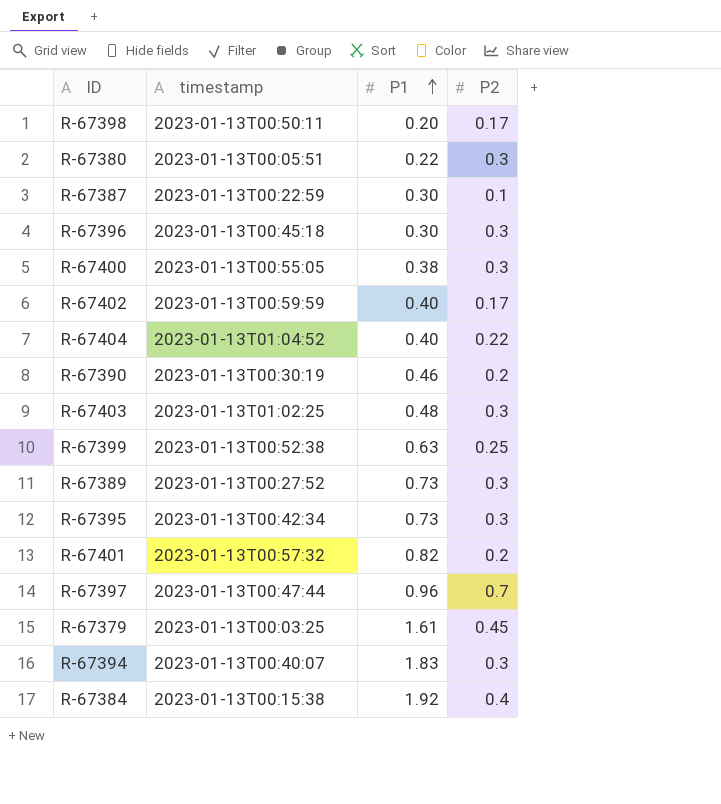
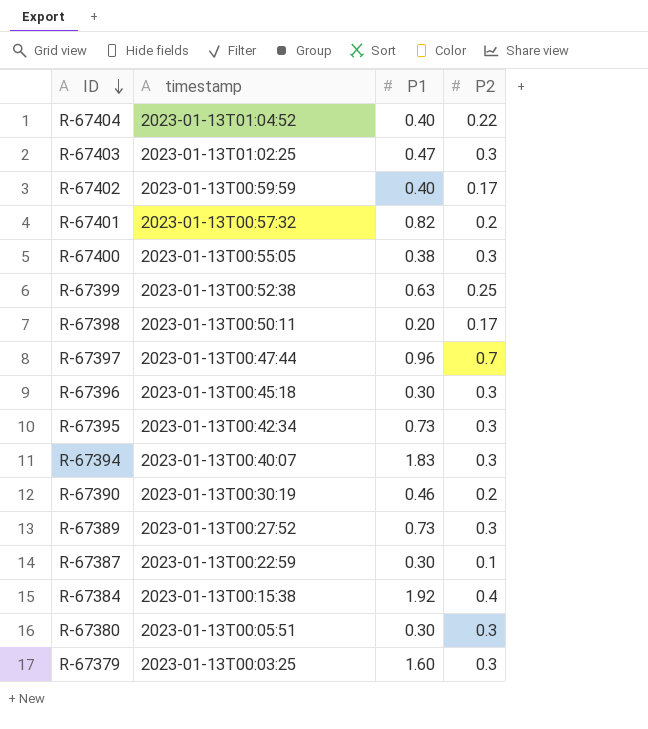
row order: P1 ascending -> ID descending
R-67403 | P1: 0.48 -> 0.47
R-67380 | P1: 0.22 -> 0.30
R-67379 | P1: 1.61 -> 1.60
R-67379 | P2: 0.45 -> 0.3

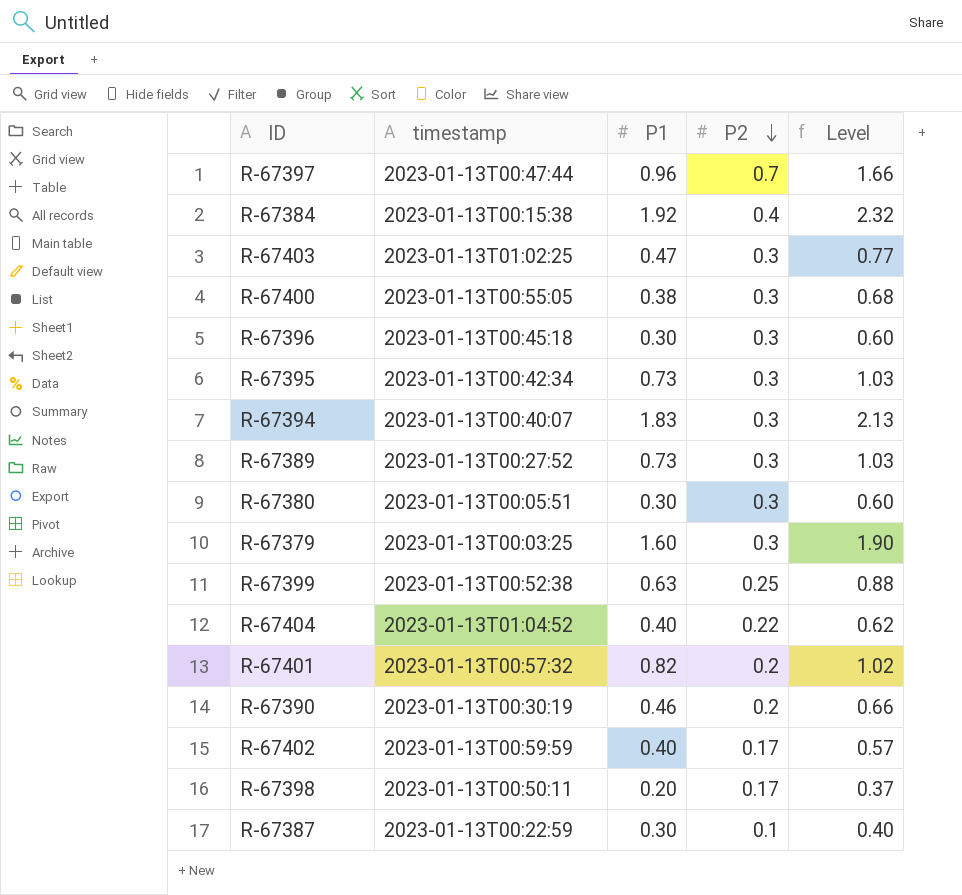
row order: ID descending -> P2 descending
column Level | formula: none -> [P1] + [P2]

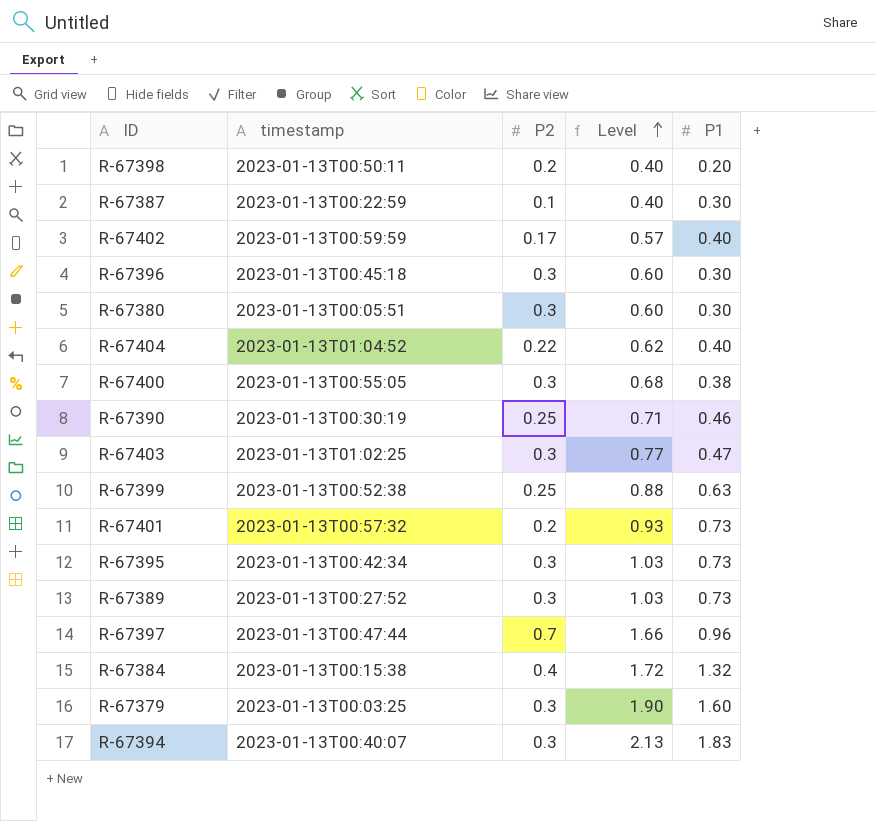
row order: P2 descending -> Level ascending
column P1 | position: 3 -> 5
R-67398 | P2: 0.17 -> 0.2
R-67398 | Level: 0.37 -> 0.40
R-67390 | P2: 0.2 -> 0.25
R-67390 | Level: 0.66 -> 0.71
R-67401 | Level: 1.02 -> 0.93
R-67401 | P1: 0.82 -> 0.73
R-67384 | Level: 2.32 -> 1.72
R-67384 | P1: 1.92 -> 1.32

